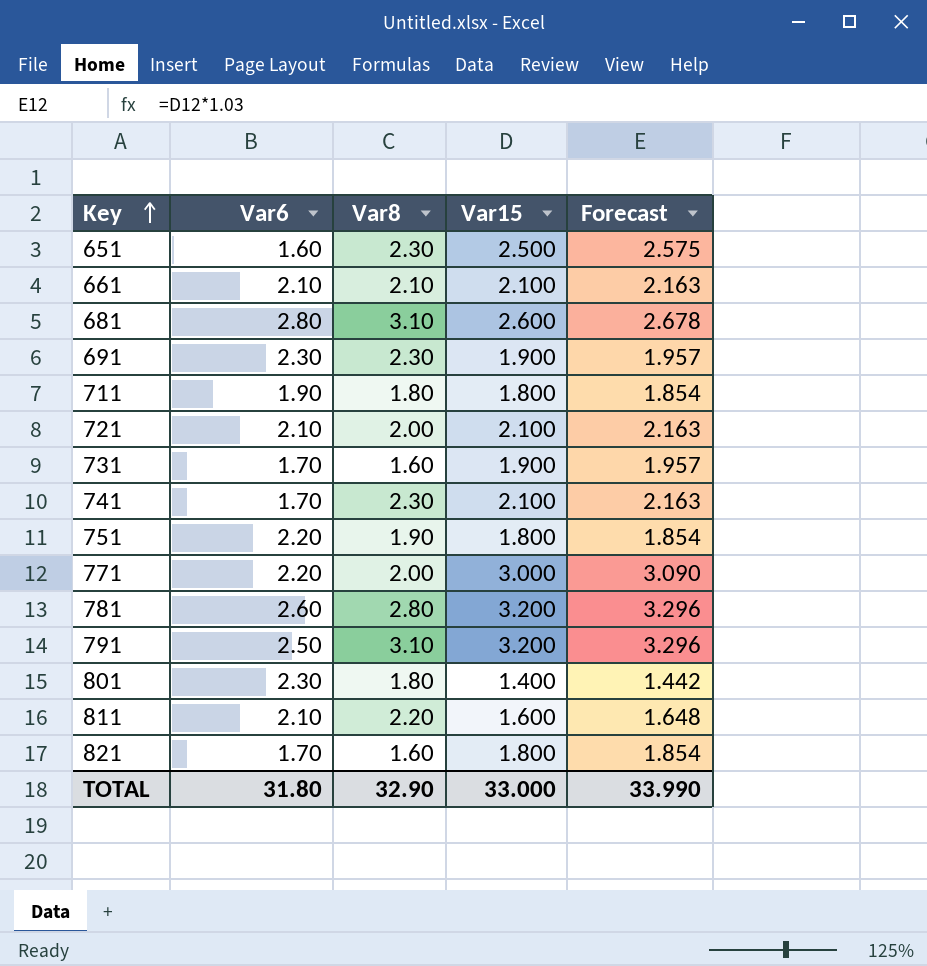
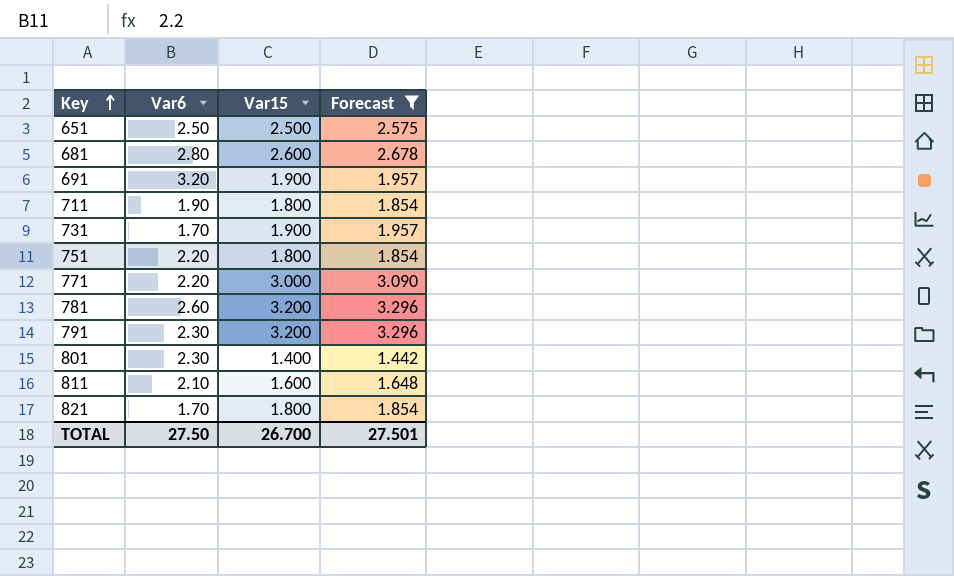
filter: none -> Forecast != 2.163
column Var8 | position: 3 -> none
651 | Var6: 1.60 -> 2.50
691 | Var6: 2.30 -> 3.20
791 | Var6: 2.50 -> 2.30
TOTAL | Var6: 31.80 -> 27.50
TOTAL | Var15: 33.000 -> 26.700
TOTAL | Forecast: 33.990 -> 27.501

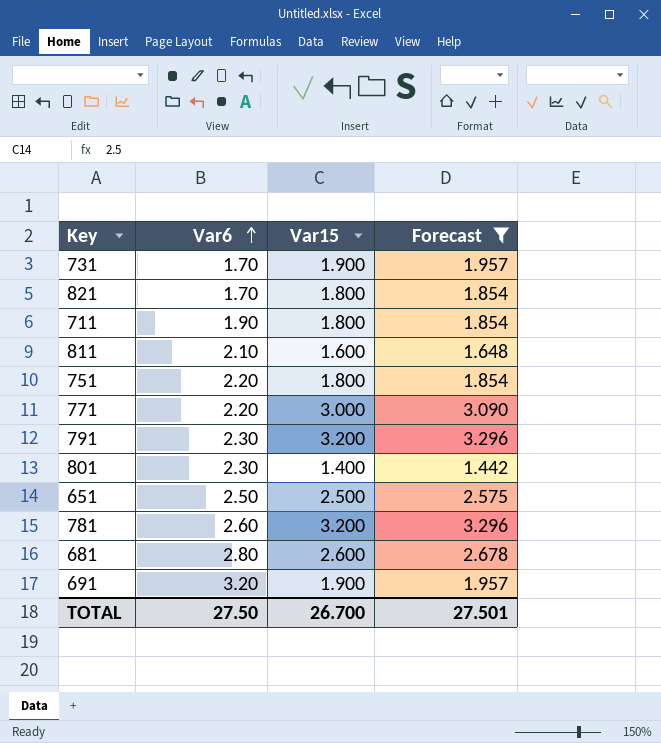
row order: Key ascending -> Var6 ascending

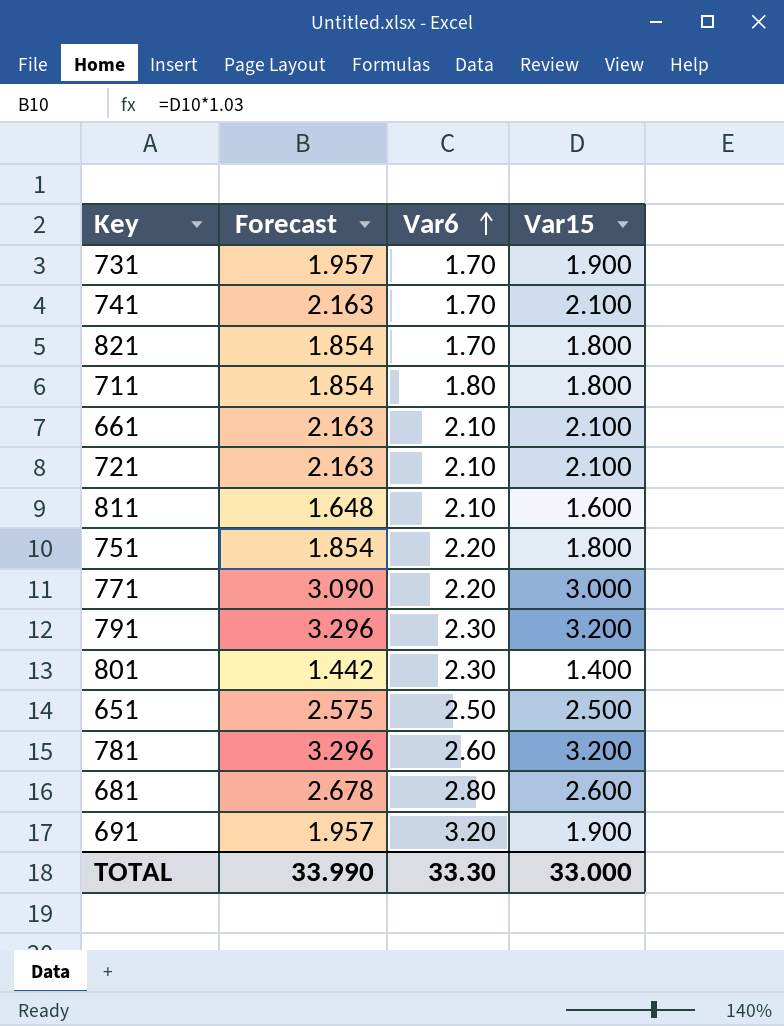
filter: Forecast != 2.163 -> none
column Forecast | position: 4 -> 2
711 | Var6: 1.90 -> 1.80
TOTAL | Forecast: 27.501 -> 33.990
TOTAL | Var6: 27.50 -> 33.30
TOTAL | Var15: 26.700 -> 33.000

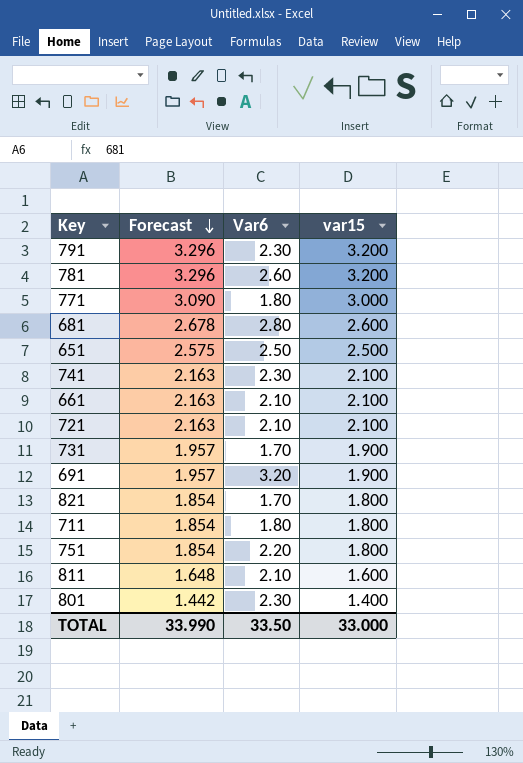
row order: Var6 ascending -> Forecast descending
column name: Var15 -> var15
771 | Var6: 2.20 -> 1.80
741 | Var6: 1.70 -> 2.30
TOTAL | Var6: 33.30 -> 33.50

